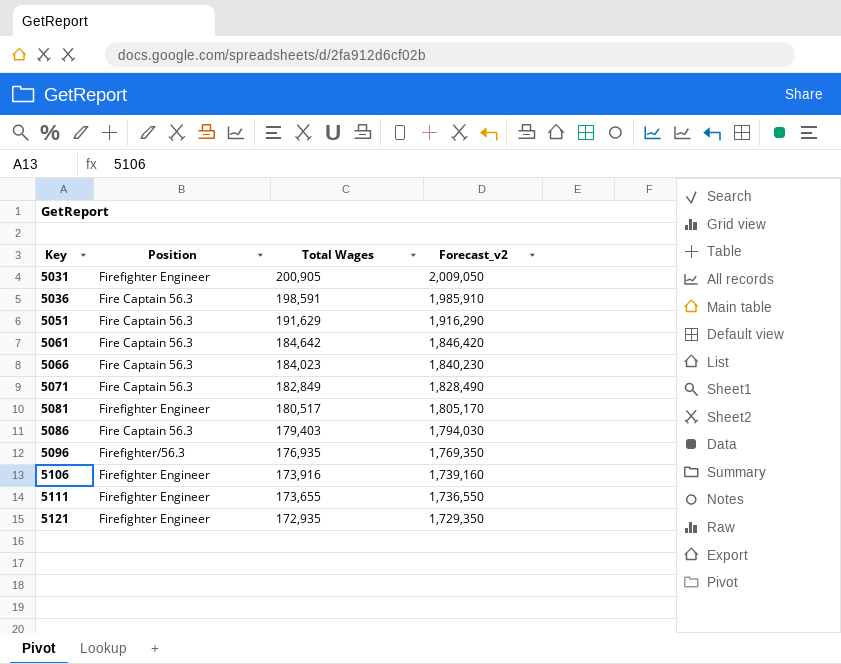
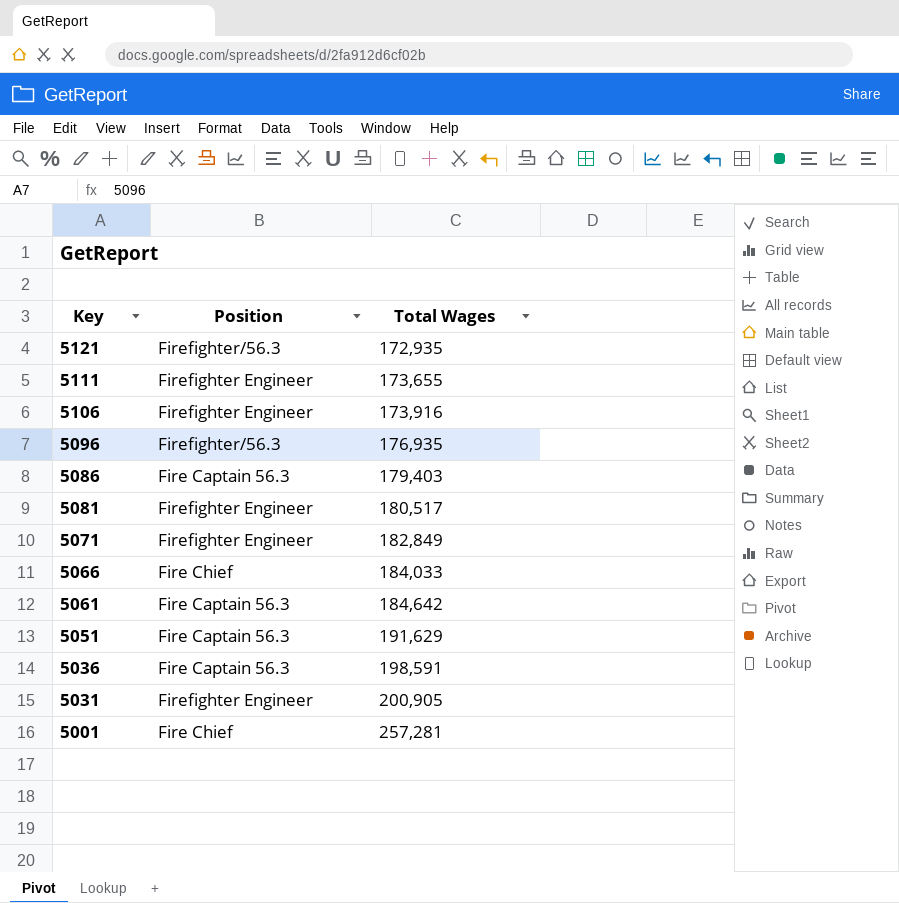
row order: Key ascending -> Key descending
column Forecast_v2 | formula: [Total Wages] * 10 -> none
5121 | Position: Firefighter Engineer -> Firefighter/56.3
5071 | Position: Fire Captain 56.3 -> Firefighter Engineer
5066 | Position: Fire Captain 56.3 -> Fire Chief
5066 | Total Wages: 184,023 -> 184,033
row 5001: none -> Fire Chief | 257,281

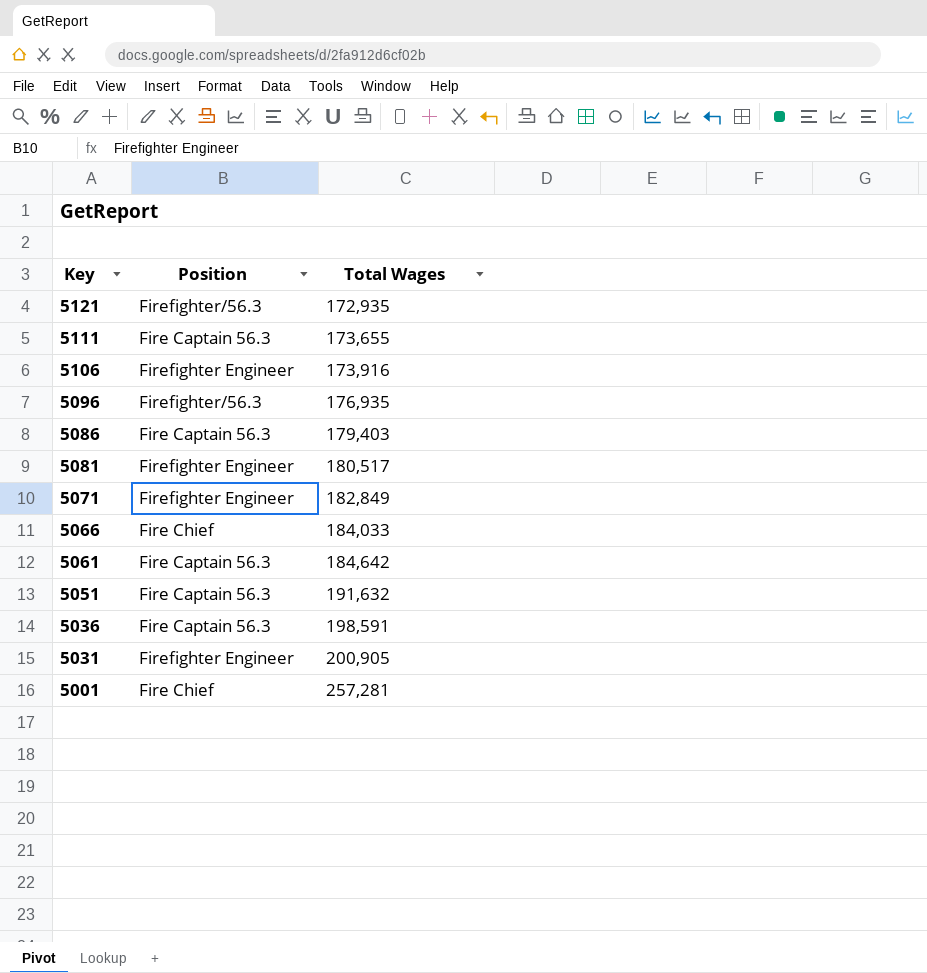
5111 | Position: Firefighter Engineer -> Fire Captain 56.3
5051 | Total Wages: 191,629 -> 191,632

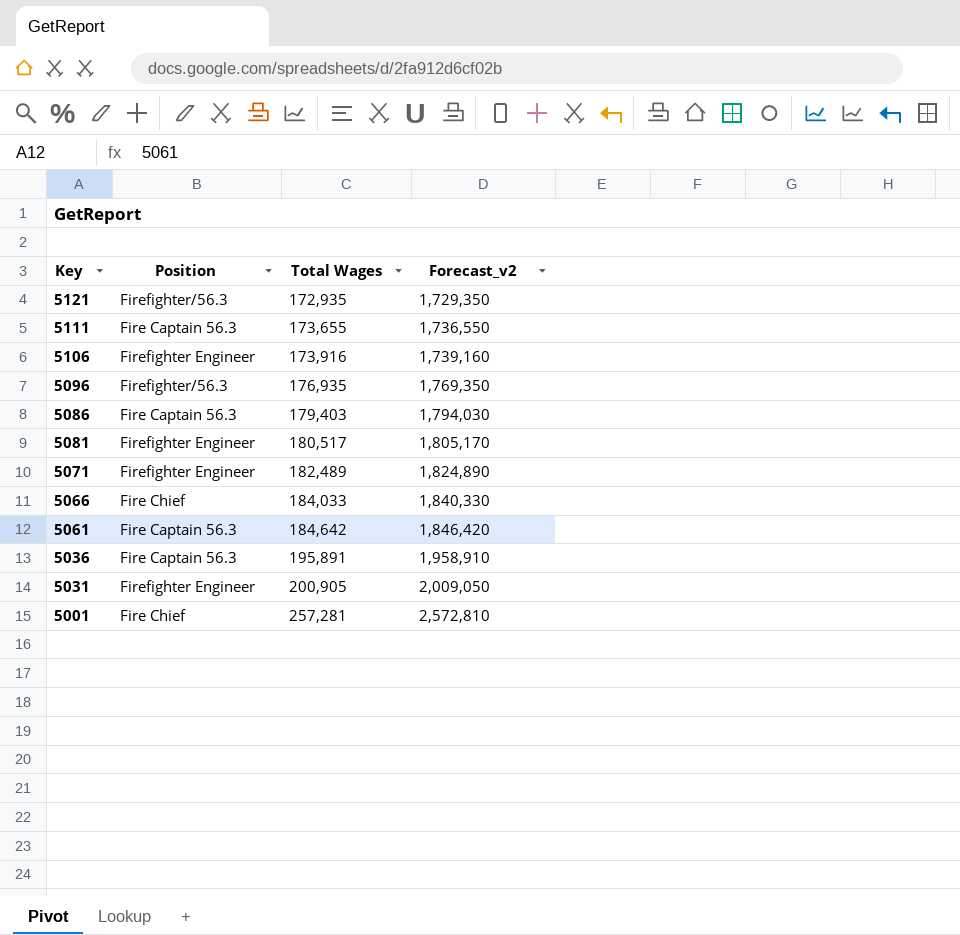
column Forecast_v2 | formula: none -> [Total Wages] * 10
row 5051: Fire Captain 56.3 | 191,632 -> none
5071 | Total Wages: 182,849 -> 182,489
5036 | Total Wages: 198,591 -> 195,891

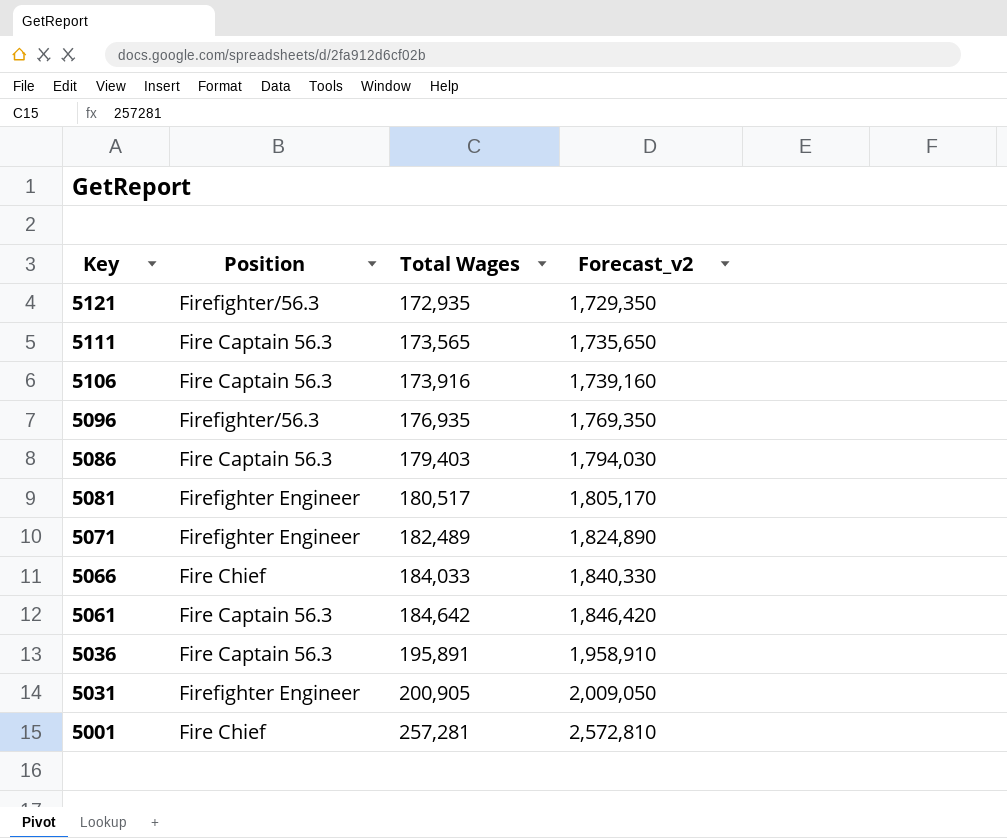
5111 | Total Wages: 173,655 -> 173,565
5111 | Forecast_v2: 1,736,550 -> 1,735,650
5106 | Position: Firefighter Engineer -> Fire Captain 56.3

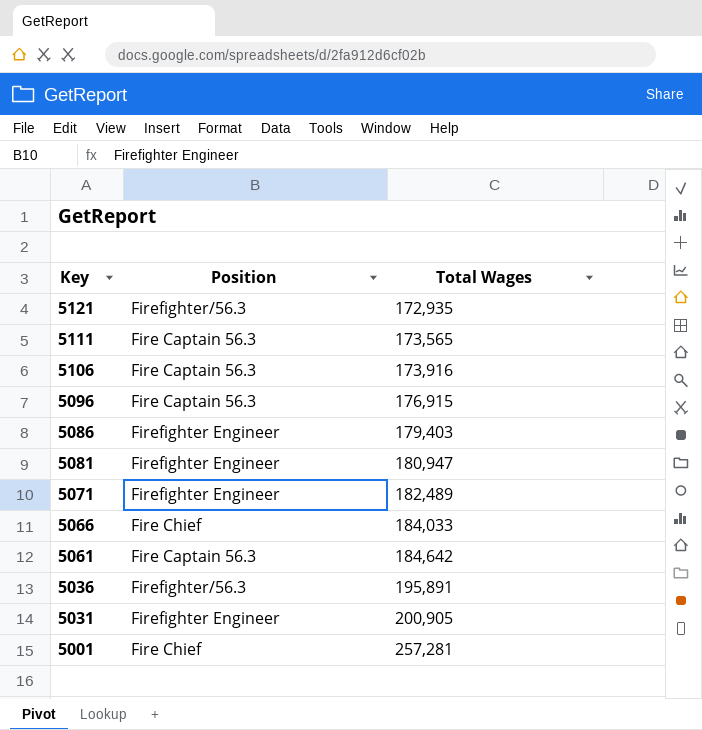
column Forecast_v2 | formula: [Total Wages] * 10 -> none
5096 | Position: Firefighter/56.3 -> Fire Captain 56.3
5096 | Total Wages: 176,935 -> 176,915
5086 | Position: Fire Captain 56.3 -> Firefighter Engineer
5081 | Total Wages: 180,517 -> 180,947
5036 | Position: Fire Captain 56.3 -> Firefighter/56.3

